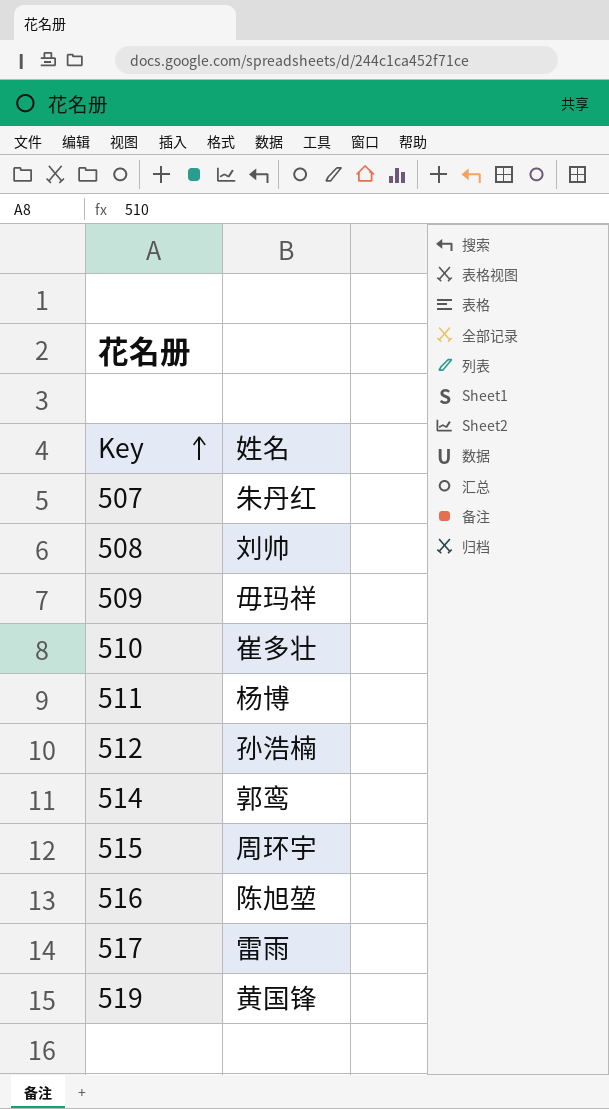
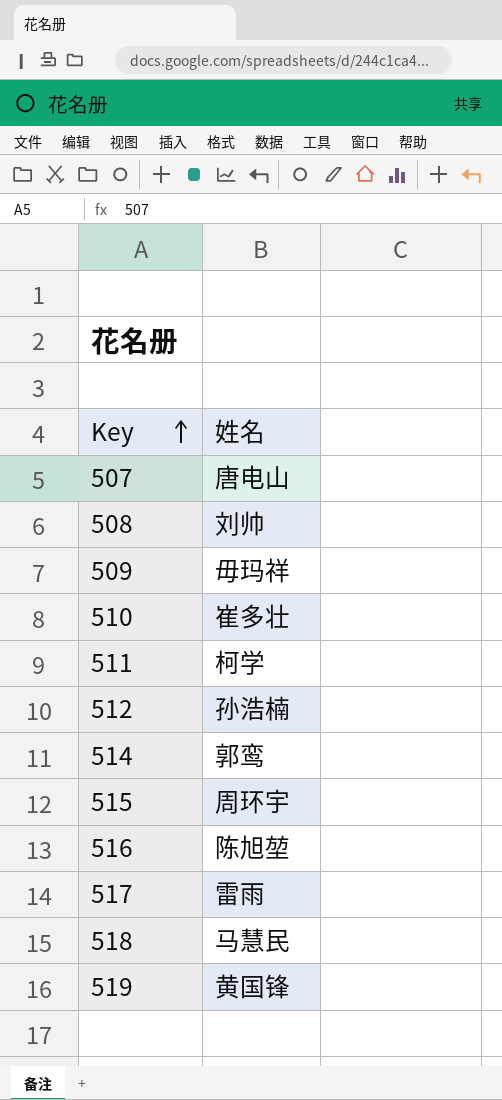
507 | 姓名: 朱丹红 -> 唐电山
511 | 姓名: 杨博 -> 柯学
row 518: none -> 马慧民

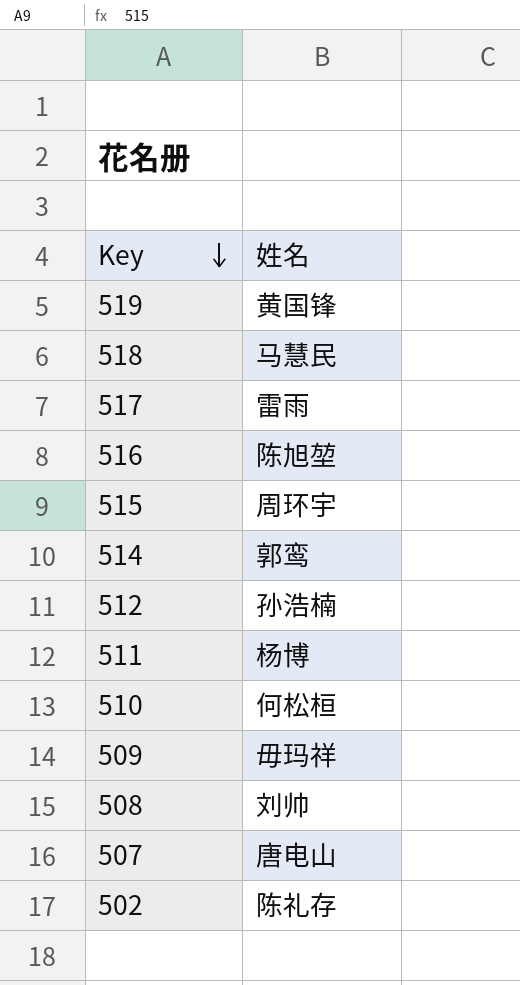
row order: Key ascending -> Key descending
511 | 姓名: 柯学 -> 杨博
510 | 姓名: 崔多壮 -> 何松桓
row 502: none -> 陈礼存

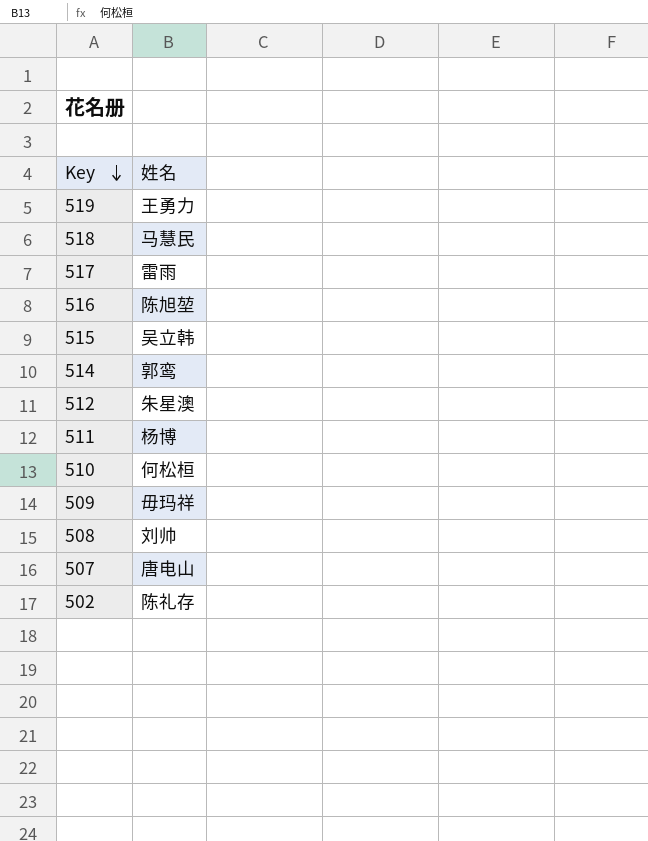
519 | 姓名: 黄国锋 -> 王勇力
515 | 姓名: 周环宇 -> 吴立韩
512 | 姓名: 孙浩楠 -> 朱星澳

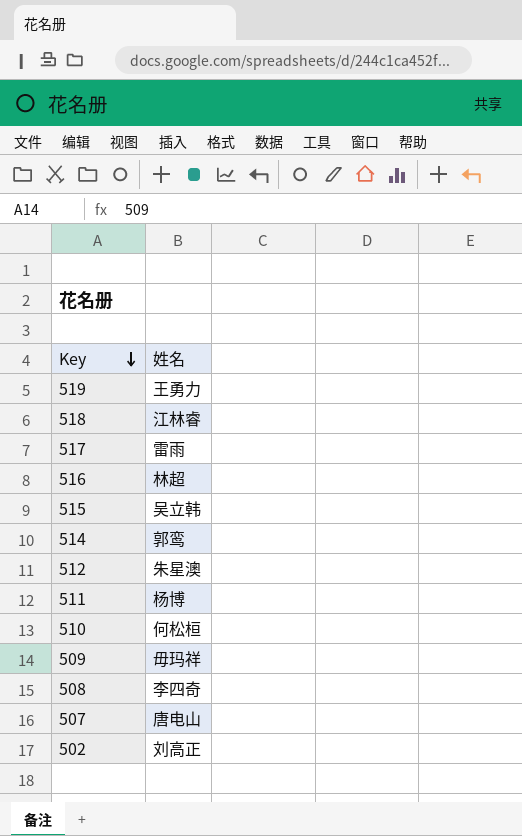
518 | 姓名: 马慧民 -> 江林睿
516 | 姓名: 陈旭堃 -> 林超
508 | 姓名: 刘帅 -> 李四奇
502 | 姓名: 陈礼存 -> 刘高正

